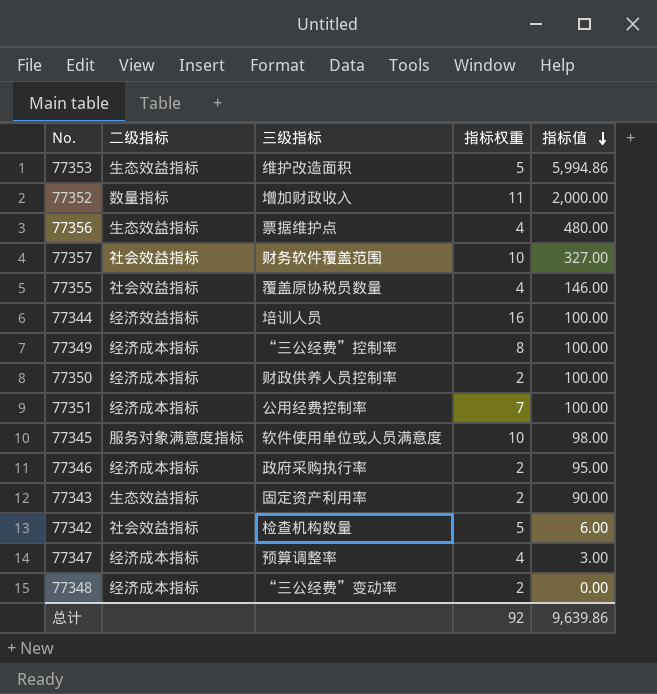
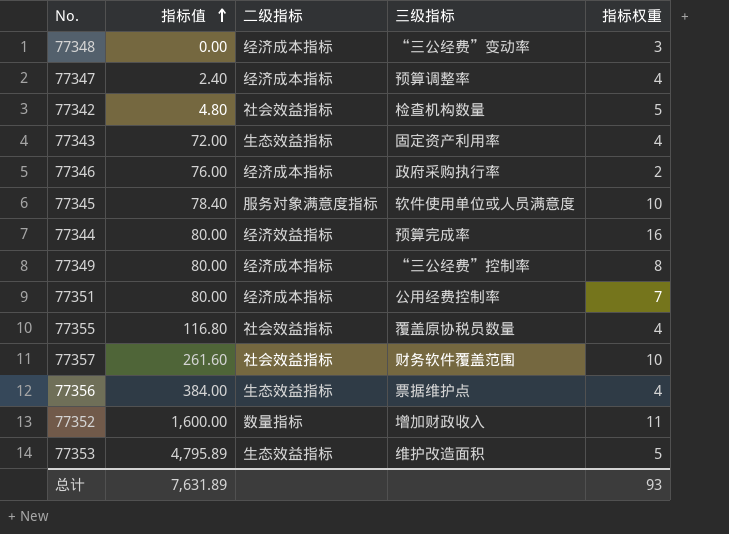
row order: 指标值 descending -> 指标值 ascending
column 指标值 | position: 5 -> 2
row 77350: 经济成本指标 | 财政供养人员控制率 | 2 | 100.00 -> none
77348 | 指标权重: 2 -> 3
77347 | 指标值: 3.00 -> 2.40
77342 | 指标值: 6.00 -> 4.80
77343 | 指标值: 90.00 -> 72.00
77343 | 指标权重: 2 -> 4
77346 | 指标值: 95.00 -> 76.00
77345 | 指标值: 98.00 -> 78.40
77344 | 指标值: 100.00 -> 80.00
77344 | 三级指标: 培训人员 -> 预算完成率
77349 | 指标值: 100.00 -> 80.00
77351 | 指标值: 100.00 -> 80.00
77355 | 指标值: 146.00 -> 116.80
77357 | 指标值: 327.00 -> 261.60
77356 | 指标值: 480.00 -> 384.00
77352 | 指标值: 2,000.00 -> 1,600.00
77353 | 指标值: 5,994.86 -> 4,795.89
总计 | 指标值: 9,639.86 -> 7,631.89
总计 | 指标权重: 92 -> 93

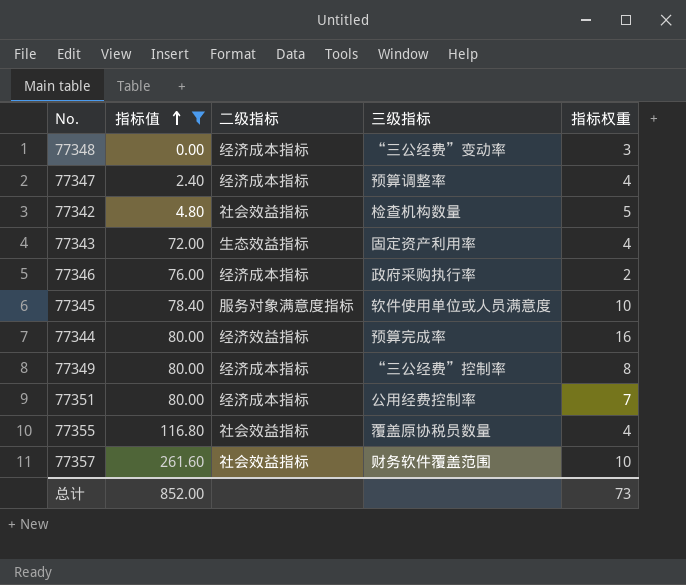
filter: none -> 指标值 <= 261.60
总计 | 指标值: 7,631.89 -> 852.00
总计 | 指标权重: 93 -> 73

